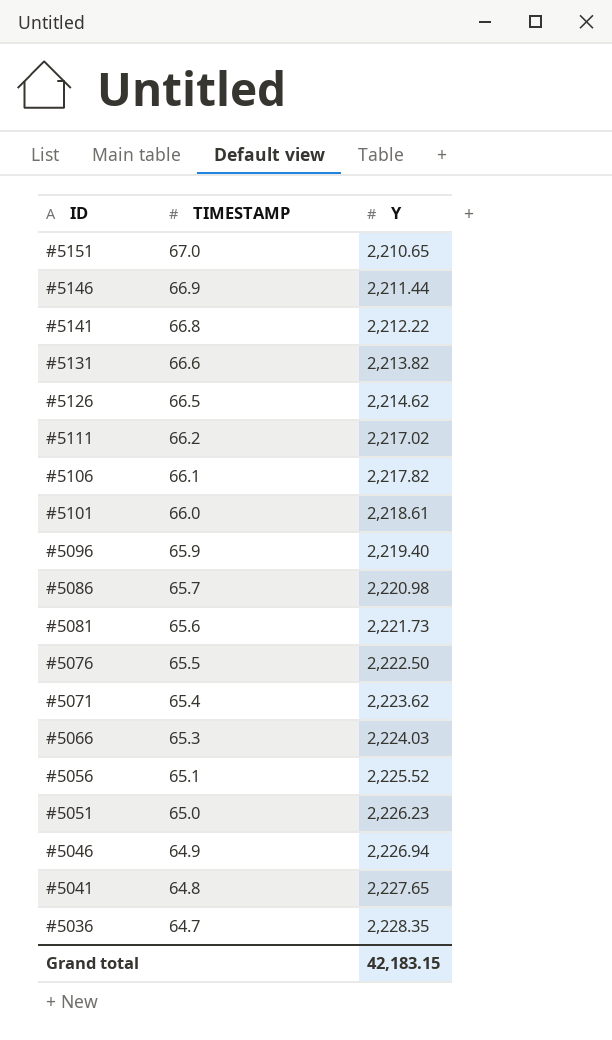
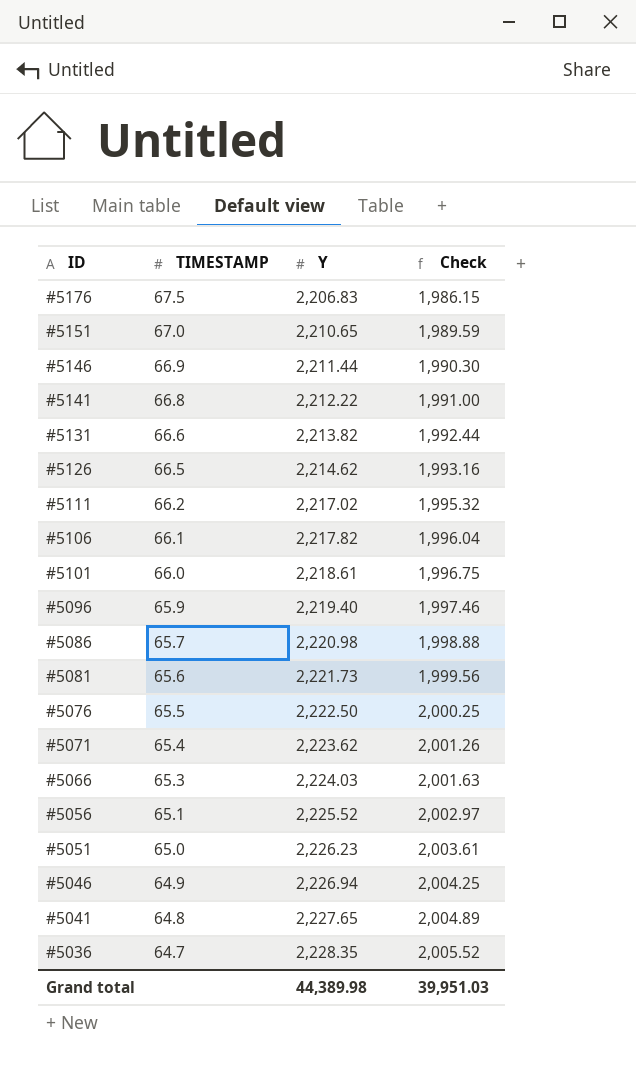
column Check | formula: none -> [Y] * 0.9
row #5176: none -> 67.5 | 2,206.83 | 1,986.15
Grand total | Y: 42,183.15 -> 44,389.98

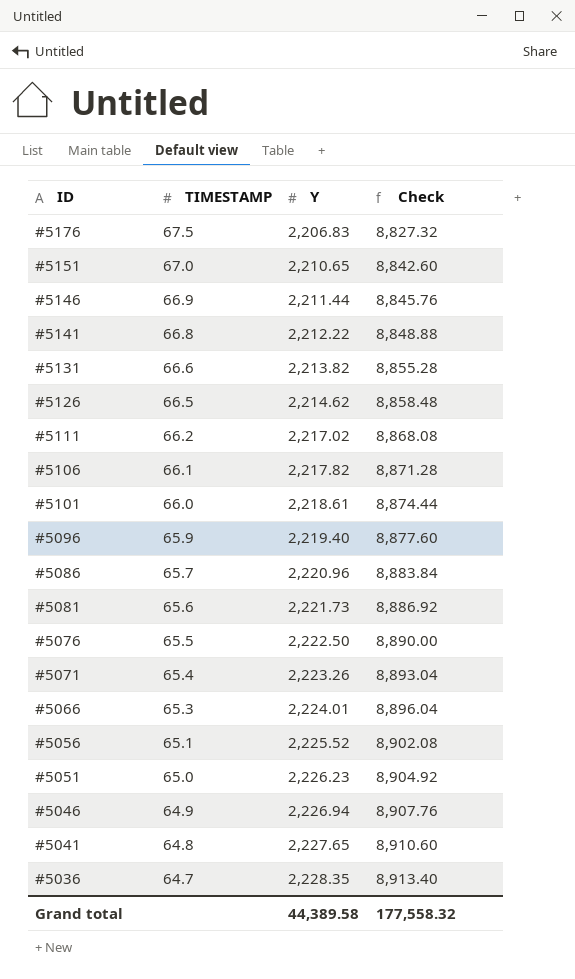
column Check | formula: [Y] * 0.9 -> [Y] * 4
#5086 | Y: 2,220.98 -> 2,220.96
#5071 | Y: 2,223.62 -> 2,223.26
#5066 | Y: 2,224.03 -> 2,224.01
Grand total | Y: 44,389.98 -> 44,389.58
Grand total | Check: 39,951.03 -> 177,558.32

